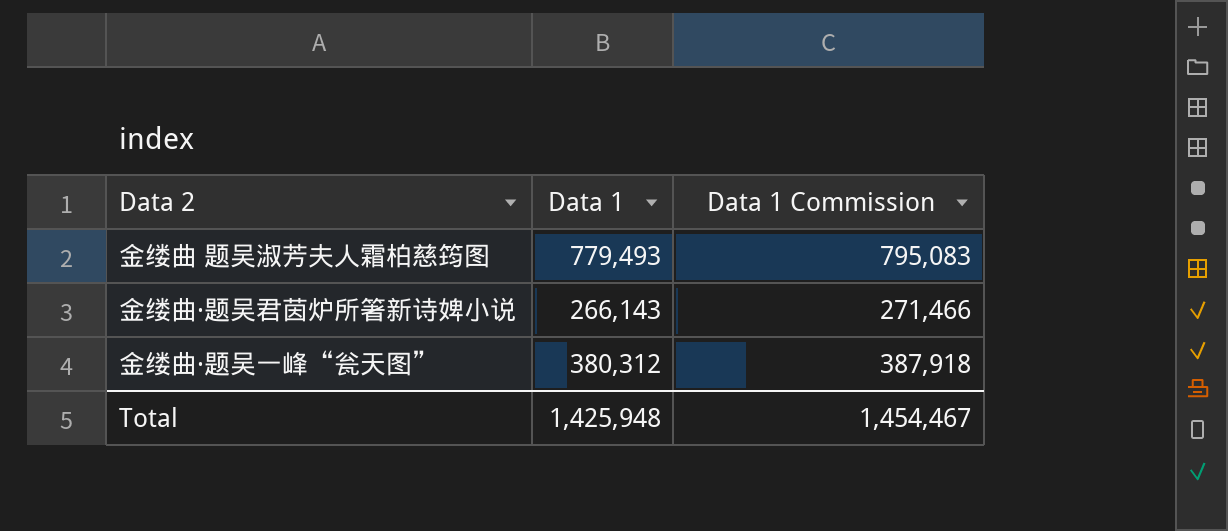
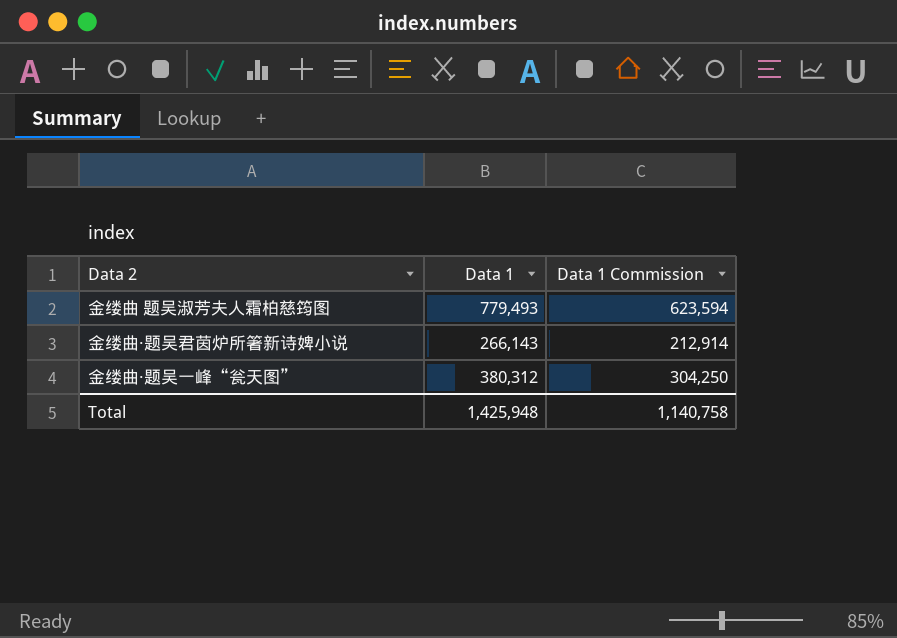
column Data 1 Commission | formula: [Data 1] * 1.02 -> [Data 1] * 0.8
Total | Data 1 Commission: 1,454,467 -> 1,140,758

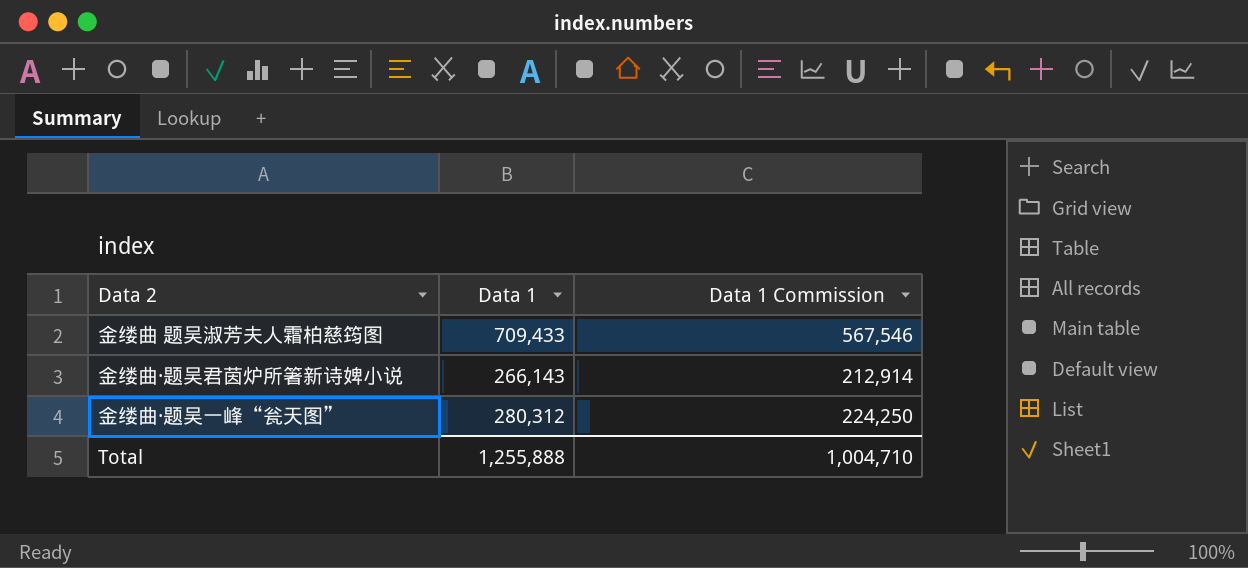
金缕曲 题吴淑芳夫人霜柏慈筠图 | Data 1: 779,493 -> 709,433
金缕曲 题吴淑芳夫人霜柏慈筠图 | Data 1 Commission: 623,594 -> 567,546
金缕曲·题吴一峰“瓮天图” | Data 1: 380,312 -> 280,312
金缕曲·题吴一峰“瓮天图” | Data 1 Commission: 304,250 -> 224,250
Total | Data 1: 1,425,948 -> 1,255,888
Total | Data 1 Commission: 1,140,758 -> 1,004,710

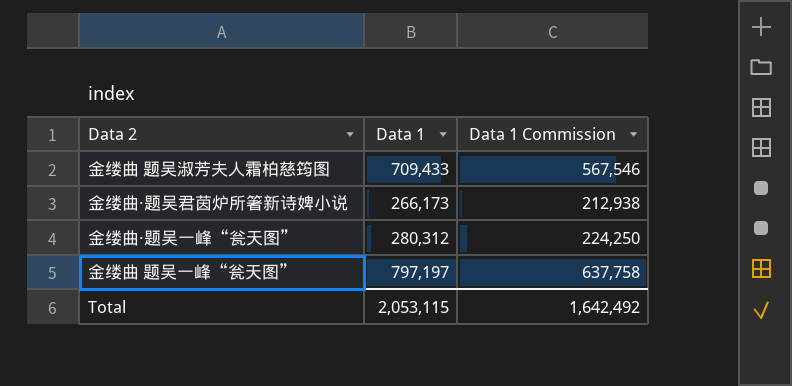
金缕曲·题吴君茵炉所箸新诗婢小说 | Data 1: 266,143 -> 266,173
金缕曲·题吴君茵炉所箸新诗婢小说 | Data 1 Commission: 212,914 -> 212,938
row 金缕曲 题吴一峰“瓮天图”: none -> 797,197 | 637,758
Total | Data 1: 1,255,888 -> 2,053,115
Total | Data 1 Commission: 1,004,710 -> 1,642,492

